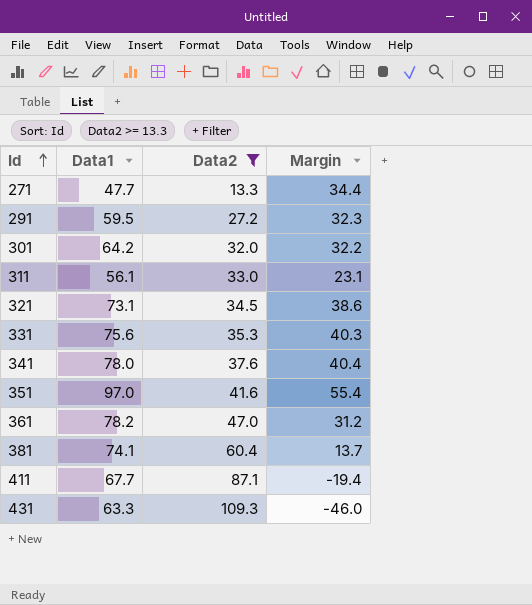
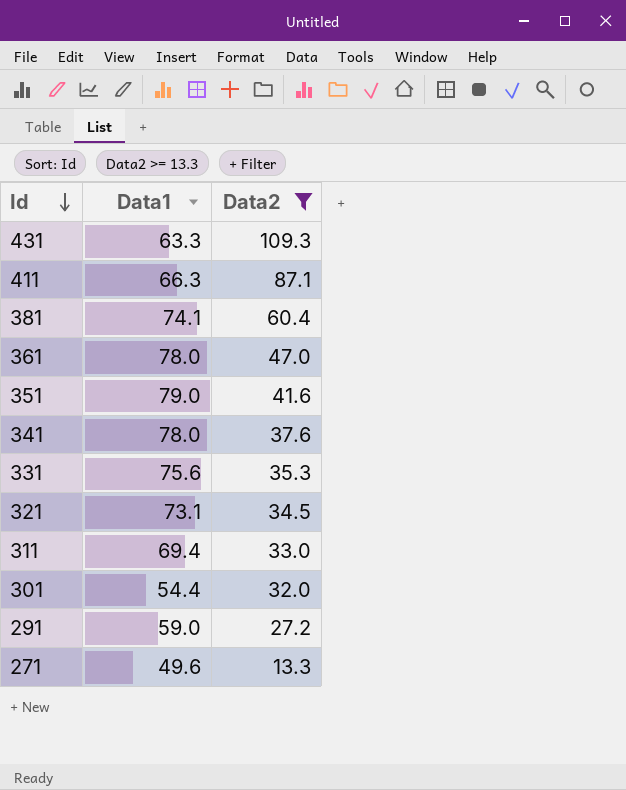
row order: Id ascending -> Id descending
column Margin | formula: [Data1] - [Data2] -> none
411 | Data1: 67.7 -> 66.3
361 | Data1: 78.2 -> 78.0
351 | Data1: 97.0 -> 79.0
311 | Data1: 56.1 -> 69.4
301 | Data1: 64.2 -> 54.4
291 | Data1: 59.5 -> 59.0
271 | Data1: 47.7 -> 49.6

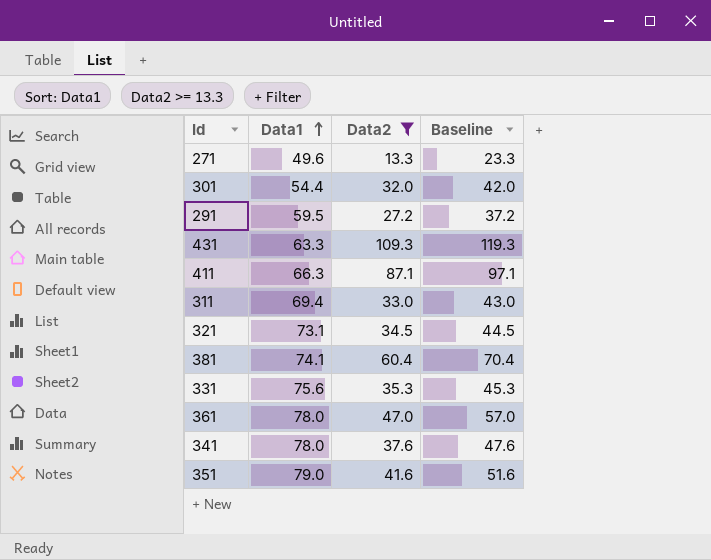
row order: Id descending -> Data1 ascending
column Baseline | formula: none -> [Data2] + 10
291 | Data1: 59.0 -> 59.5

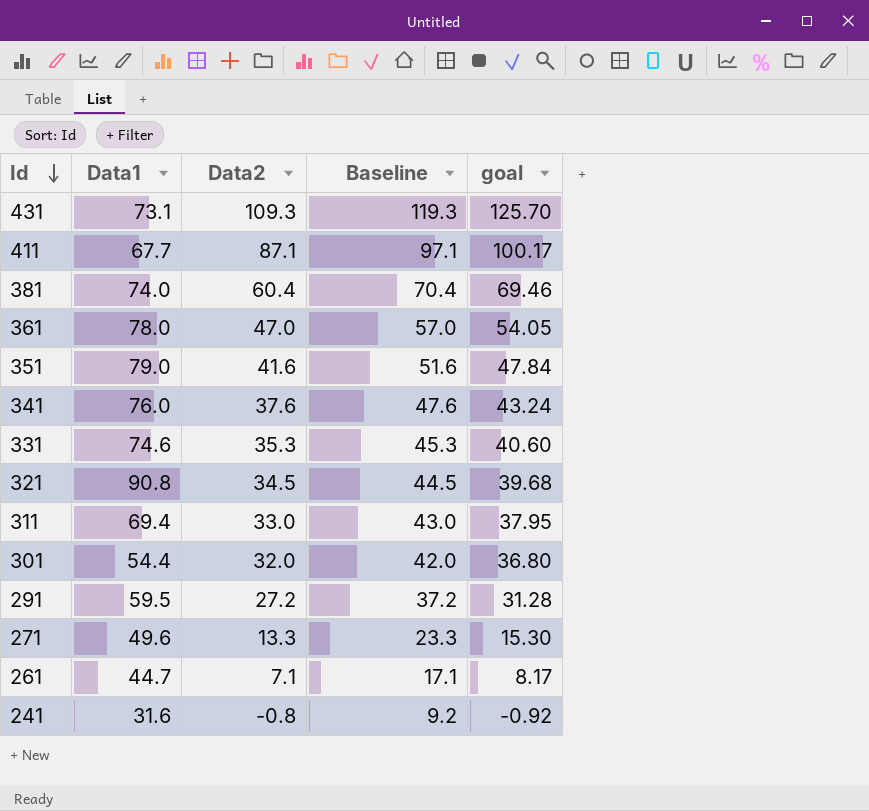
filter: Data2 >= 13.3 -> none
row order: Data1 ascending -> Id descending
column goal | formula: none -> [Data2] * 1.15
431 | Data1: 63.3 -> 73.1
411 | Data1: 66.3 -> 67.7
381 | Data1: 74.1 -> 74.0
341 | Data1: 78.0 -> 76.0
331 | Data1: 75.6 -> 74.6
321 | Data1: 73.1 -> 90.8

